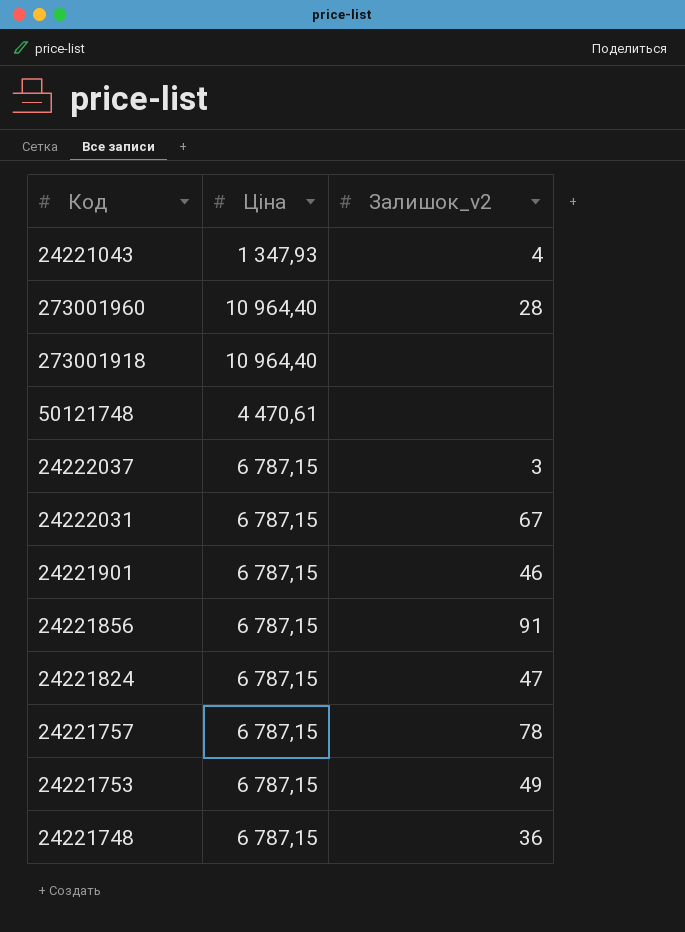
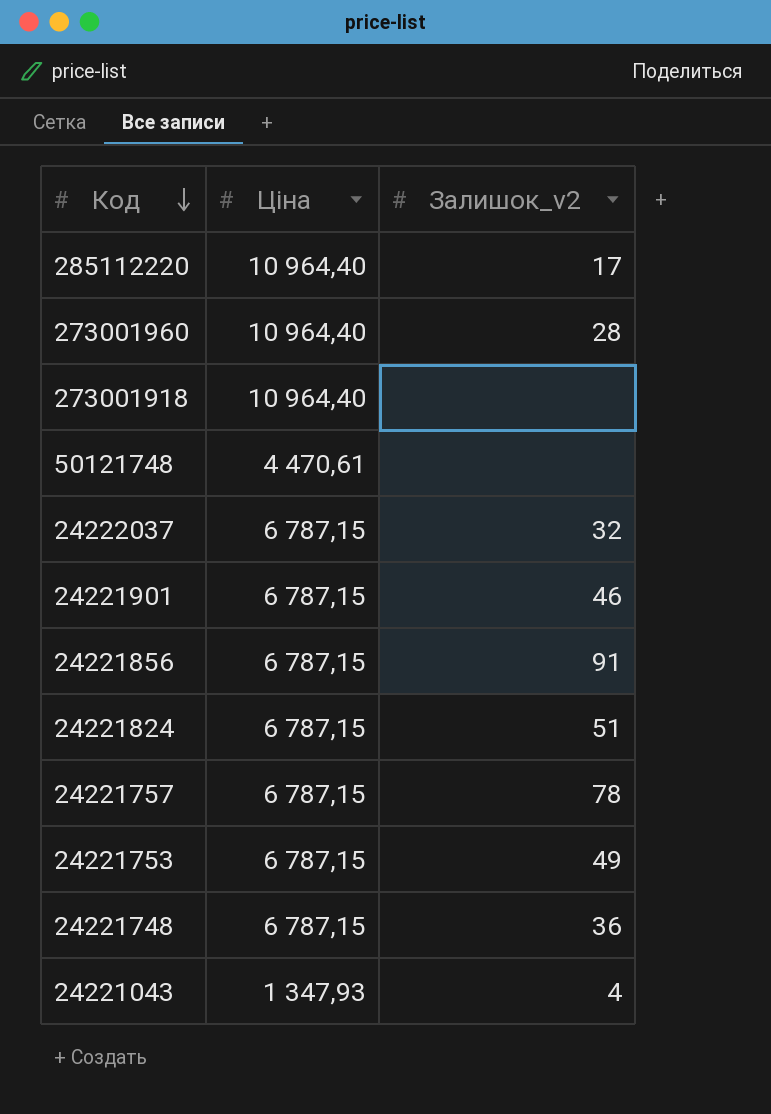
row order: none -> Код descending
row 24222031: 6 787,15 | 67 -> none
row 285112220: none -> 10 964,40 | 17
24222037 | Залишок_v2: 3 -> 32
24221824 | Залишок_v2: 47 -> 51

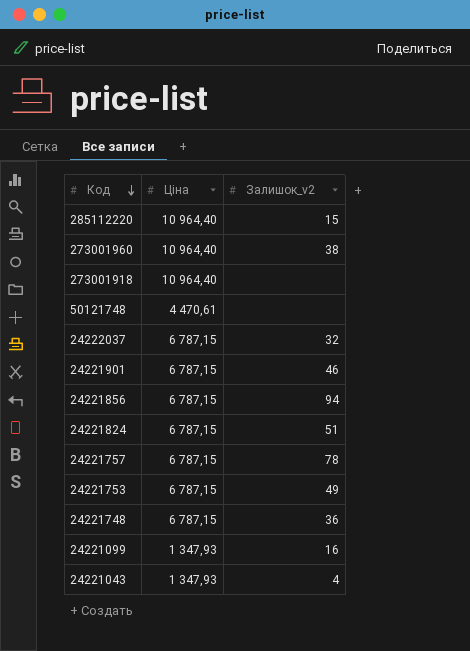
285112220 | Залишок_v2: 17 -> 15
273001960 | Залишок_v2: 28 -> 38
24221856 | Залишок_v2: 91 -> 94
row 24221099: none -> 1 347,93 | 16

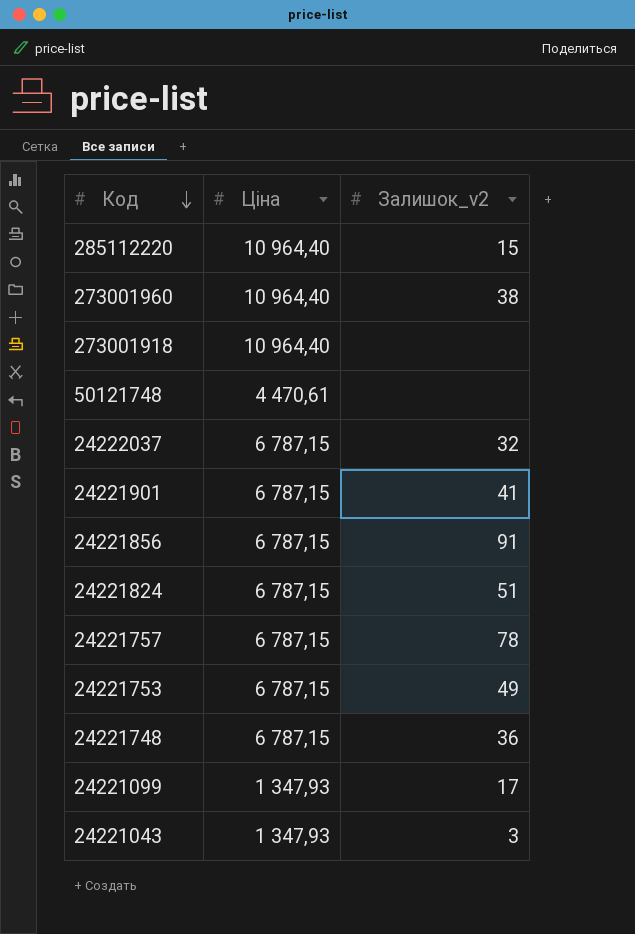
24221901 | Залишок_v2: 46 -> 41
24221856 | Залишок_v2: 94 -> 91
24221099 | Залишок_v2: 16 -> 17
24221043 | Залишок_v2: 4 -> 3

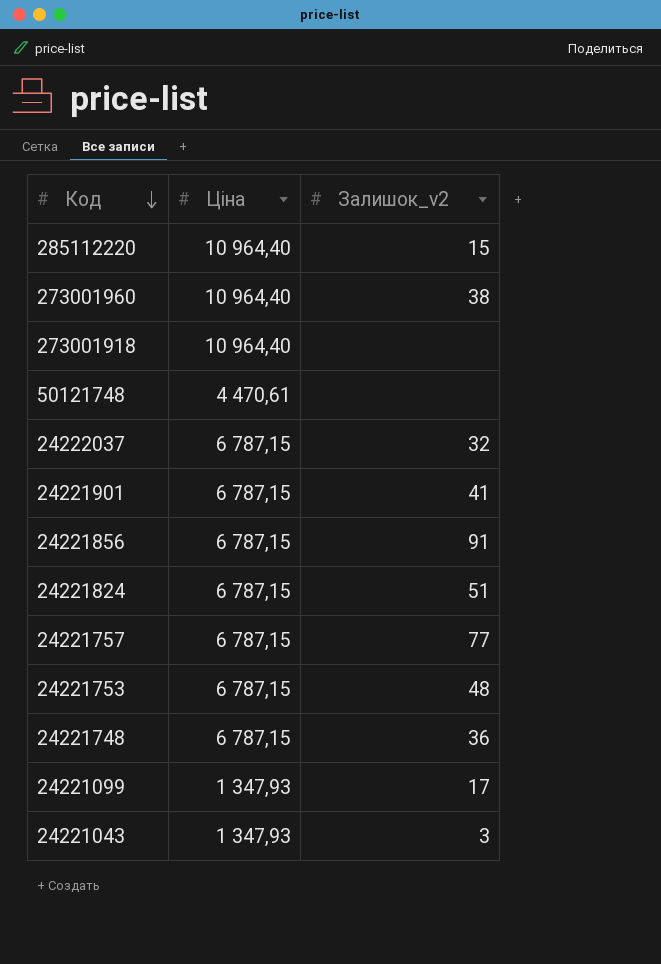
24221757 | Залишок_v2: 78 -> 77
24221753 | Залишок_v2: 49 -> 48

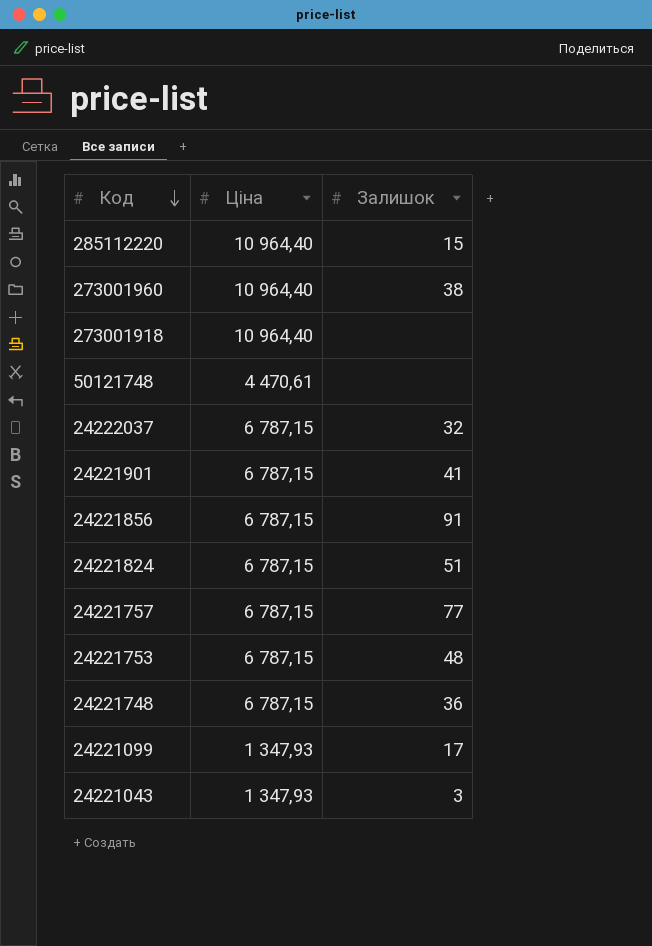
column name: Залишок_v2 -> Залишок

